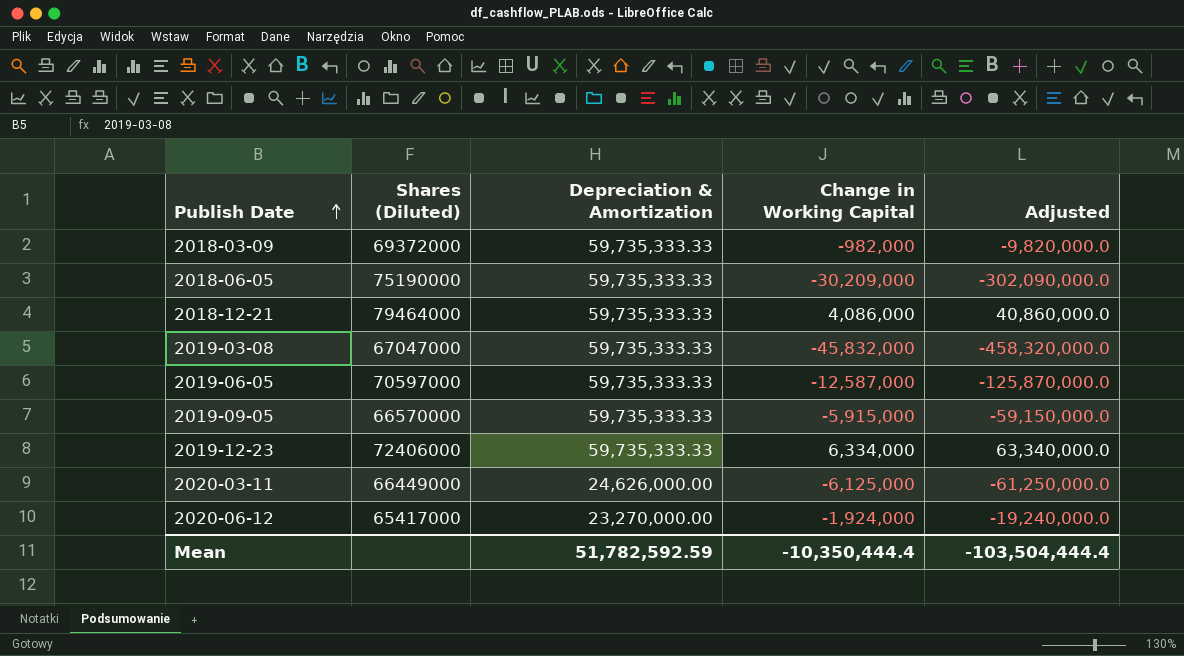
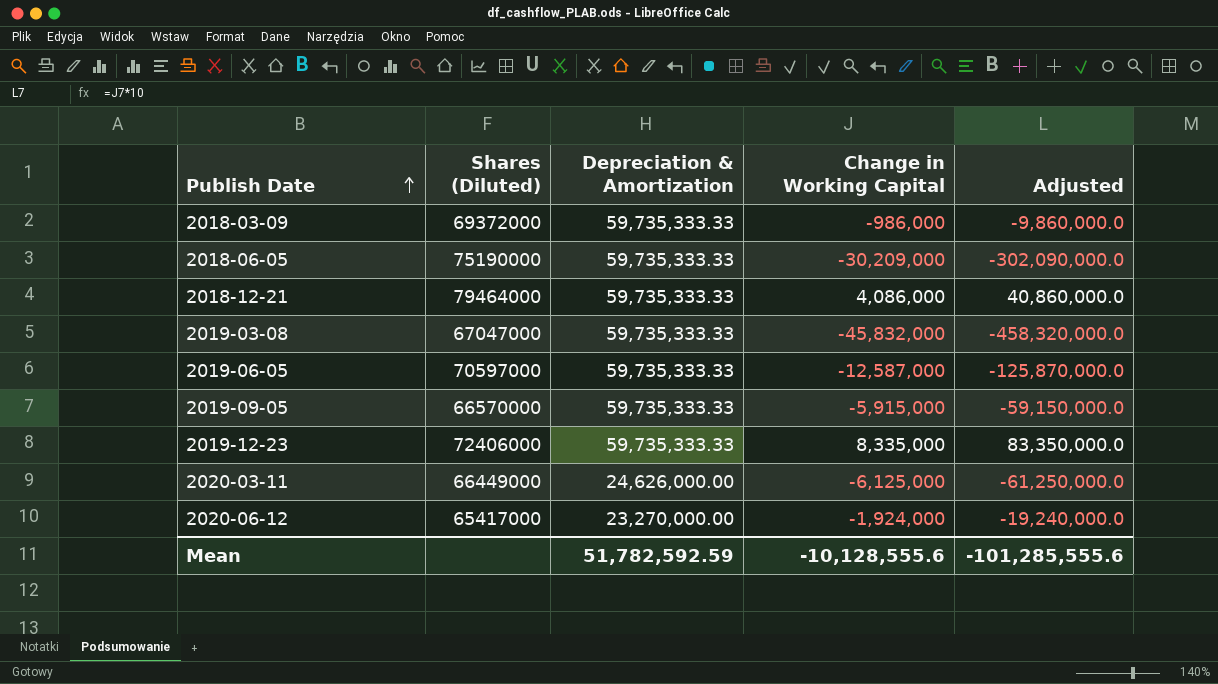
2018-03-09 | Change in Working Capital: -982,000 -> -986,000
2018-03-09 | Adjusted: -9,820,000.0 -> -9,860,000.0
2019-12-23 | Change in Working Capital: 6,334,000 -> 8,335,000
2019-12-23 | Adjusted: 63,340,000.0 -> 83,350,000.0
Mean | Change in Working Capital: -10,350,444.4 -> -10,128,555.6
Mean | Adjusted: -103,504,444.4 -> -101,285,555.6

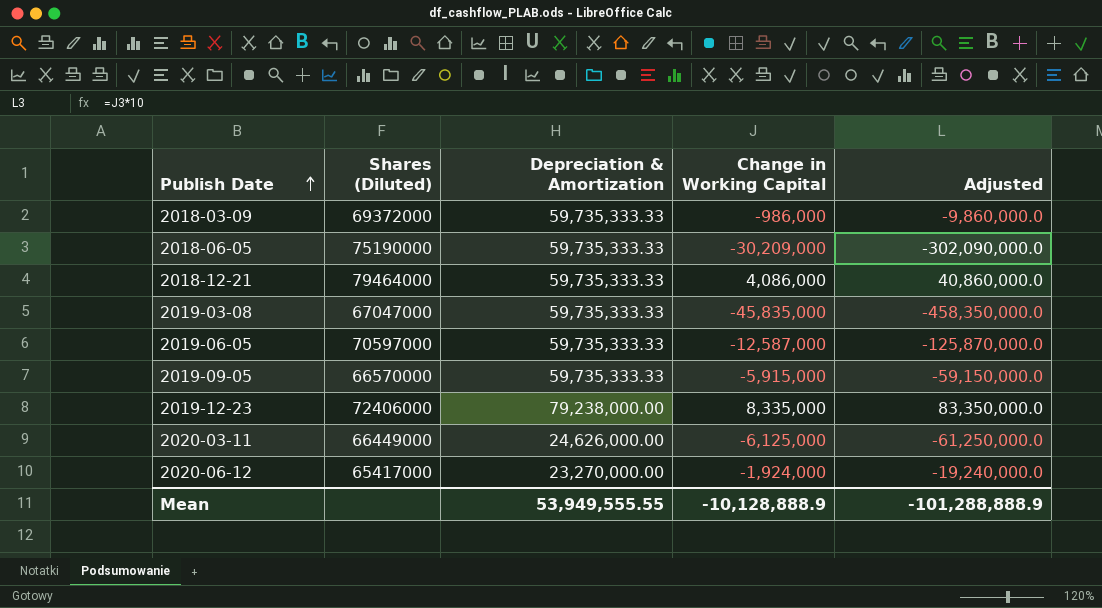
2019-03-08 | Change in Working Capital: -45,832,000 -> -45,835,000
2019-03-08 | Adjusted: -458,320,000.0 -> -458,350,000.0
2019-12-23 | Depreciation & Amortization: 59,735,333.33 -> 79,238,000.00
Mean | Depreciation & Amortization: 51,782,592.59 -> 53,949,555.55
Mean | Change in Working Capital: -10,128,555.6 -> -10,128,888.9
Mean | Adjusted: -101,285,555.6 -> -101,288,888.9

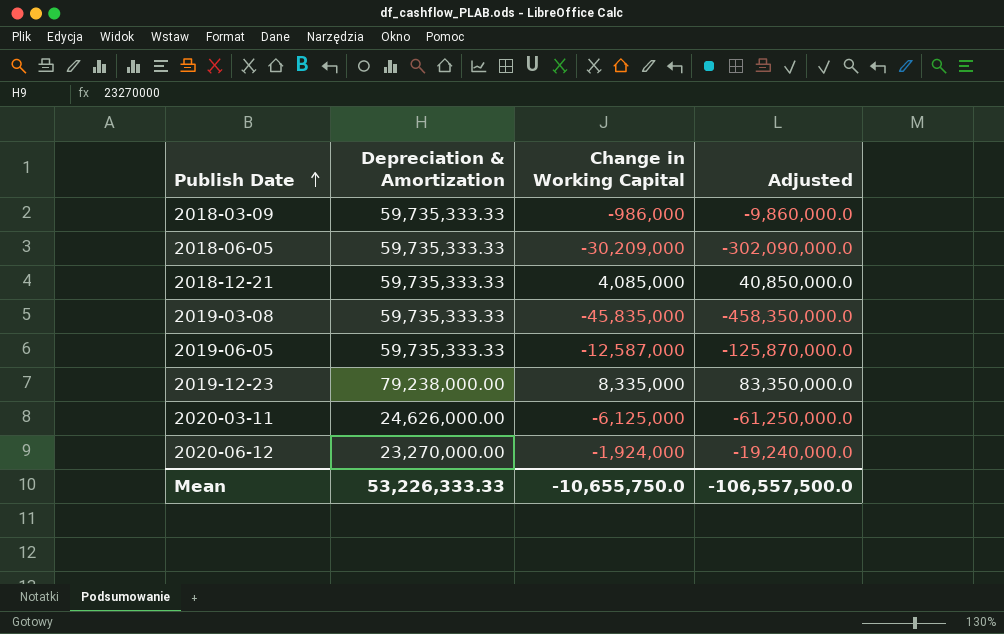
column Shares (Diluted) | position: 2 -> none
row 2019-09-05: 66570000 | 59,735,333.33 | -5,915,000 | -59,150,000.0 -> none
2018-12-21 | Change in Working Capital: 4,086,000 -> 4,085,000
2018-12-21 | Adjusted: 40,860,000.0 -> 40,850,000.0
Mean | Depreciation & Amortization: 53,949,555.55 -> 53,226,333.33
Mean | Change in Working Capital: -10,128,888.9 -> -10,655,750.0
Mean | Adjusted: -101,288,888.9 -> -106,557,500.0

